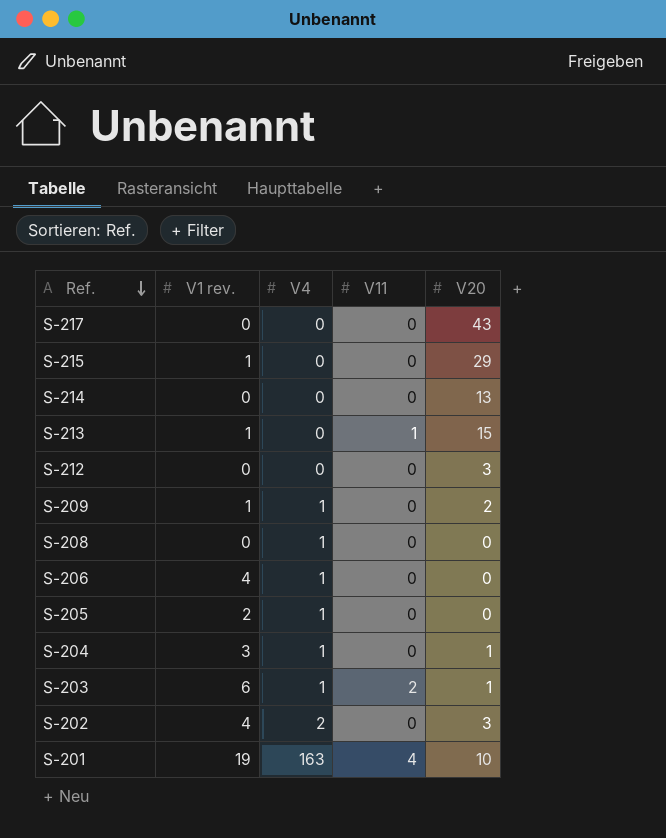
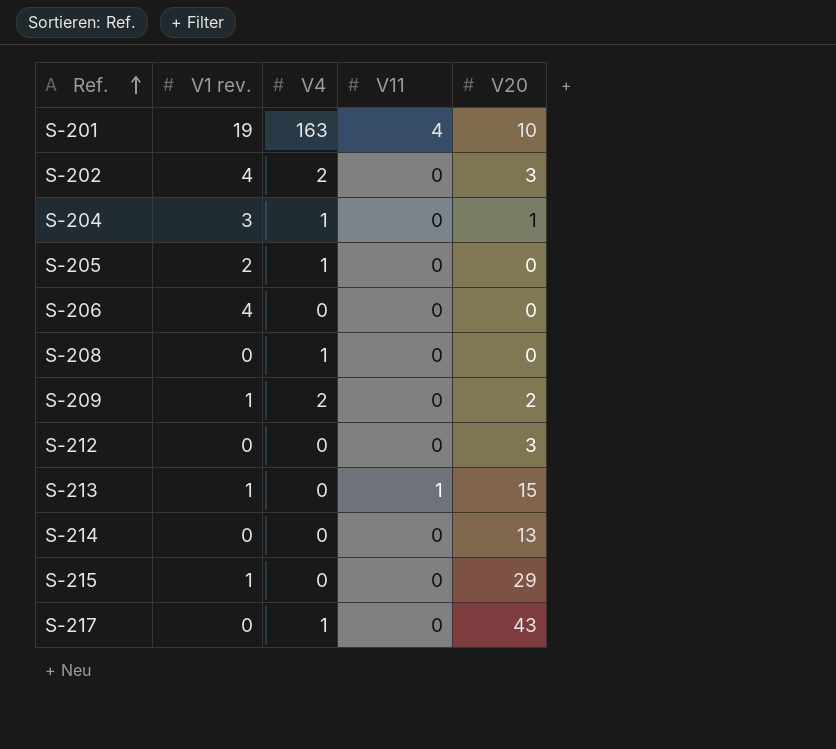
row order: Ref. descending -> Ref. ascending
row S-203: 6 | 1 | 2 | 1 -> none
S-206 | V4: 1 -> 0
S-209 | V4: 1 -> 2
S-217 | V4: 0 -> 1

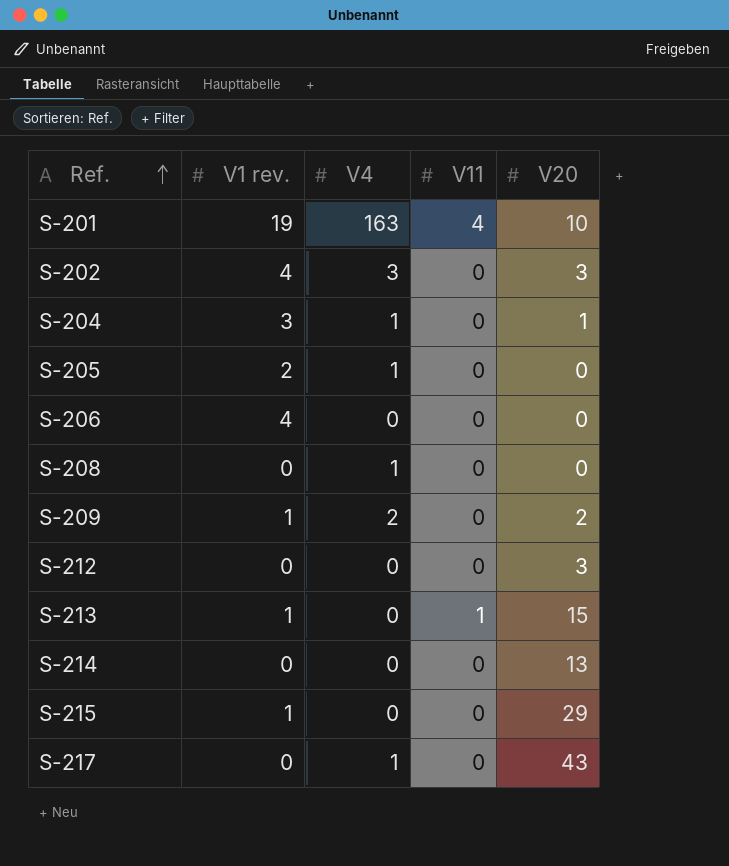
S-202 | V4: 2 -> 3

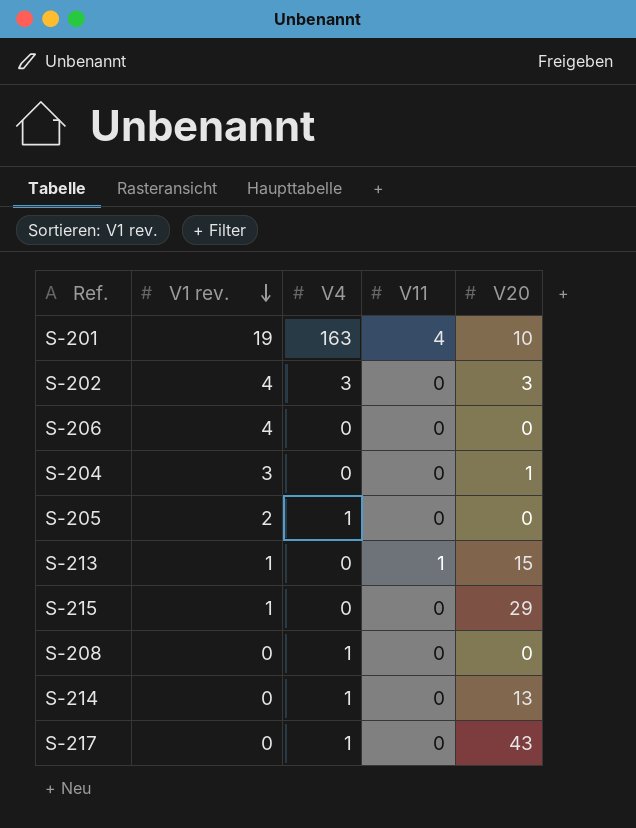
row order: Ref. ascending -> V1 rev. descending
row S-209: 1 | 2 | 0 | 2 -> none
row S-212: 0 | 0 | 0 | 3 -> none
S-204 | V4: 1 -> 0
S-214 | V4: 0 -> 1

